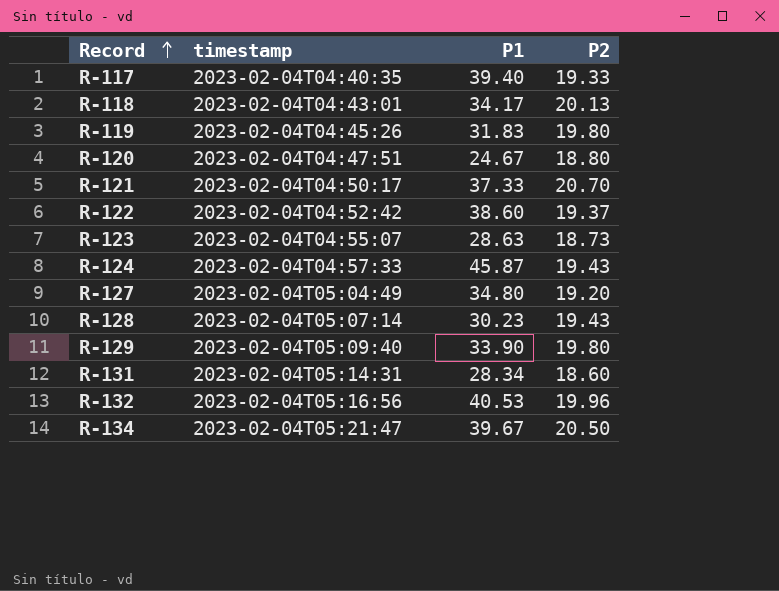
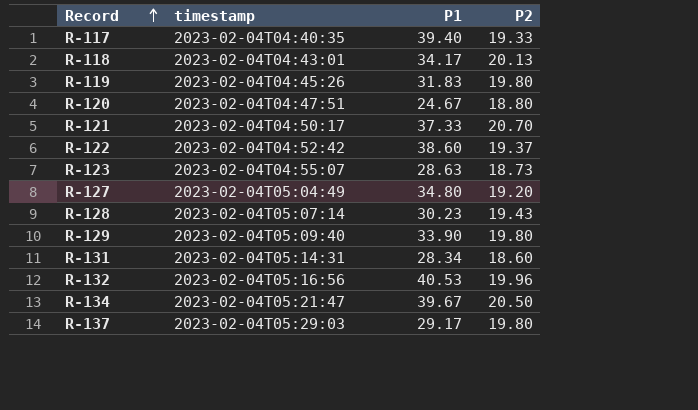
row R-124: 2023-02-04T04:57:33 | 45.87 | 19.43 -> none
row R-137: none -> 2023-02-04T05:29:03 | 29.17 | 19.80

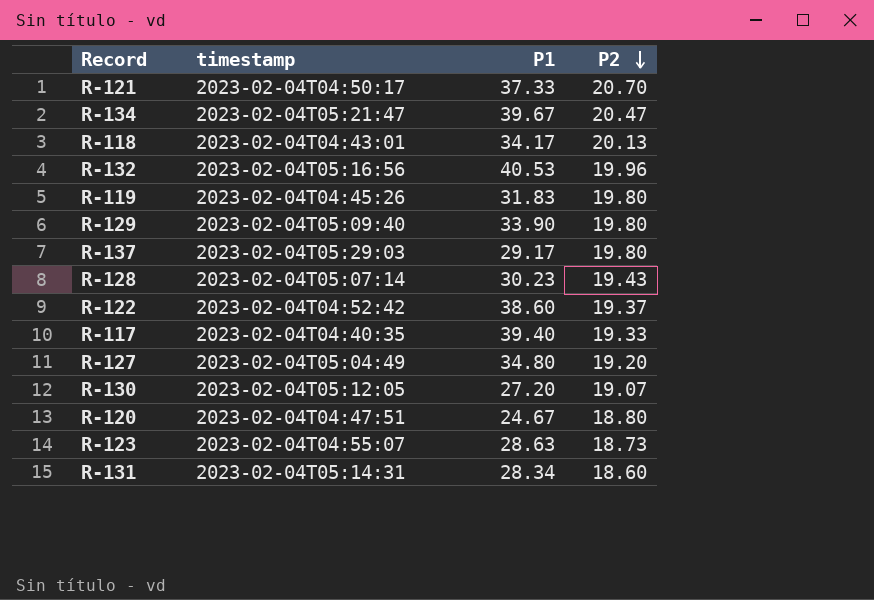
row order: Record ascending -> P2 descending
R-134 | P2: 20.50 -> 20.47
row R-130: none -> 2023-02-04T05:12:05 | 27.20 | 19.07

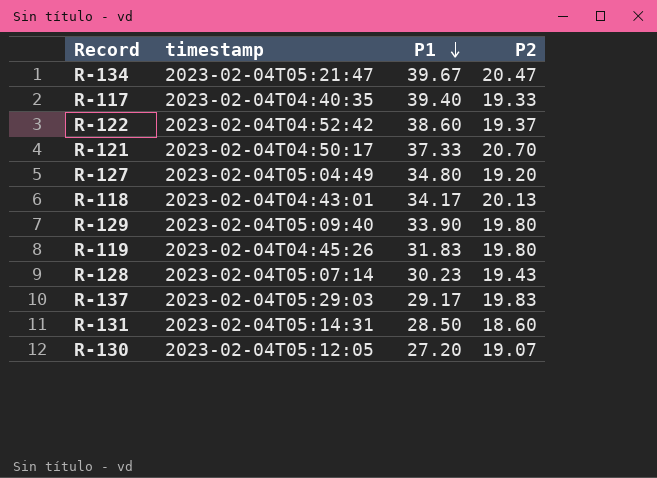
row order: P2 descending -> P1 descending
row R-132: 2023-02-04T05:16:56 | 40.53 | 19.96 -> none
row R-120: 2023-02-04T04:47:51 | 24.67 | 18.80 -> none
row R-123: 2023-02-04T04:55:07 | 28.63 | 18.73 -> none
R-137 | P2: 19.80 -> 19.83
R-131 | P1: 28.34 -> 28.50

